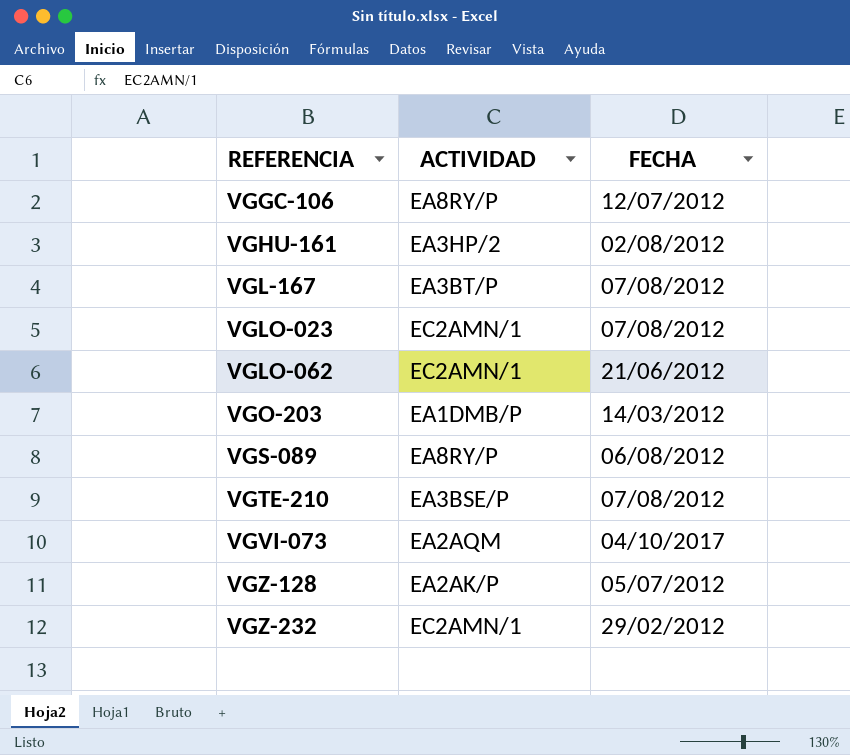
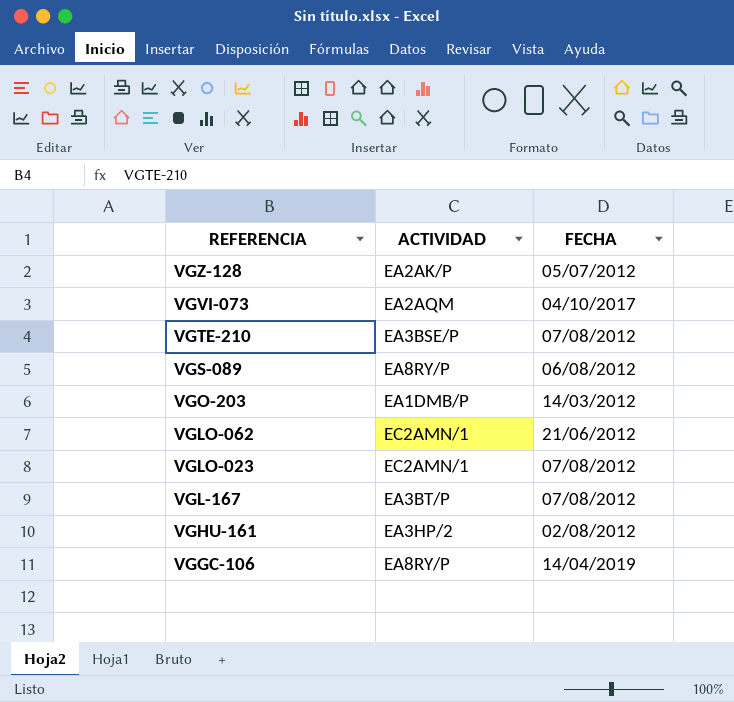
row order: REFERENCIA ascending -> REFERENCIA descending
row VGZ-232: EC2AMN/1 | 29/02/2012 -> none
VGGC-106 | FECHA: 12/07/2012 -> 14/04/2019

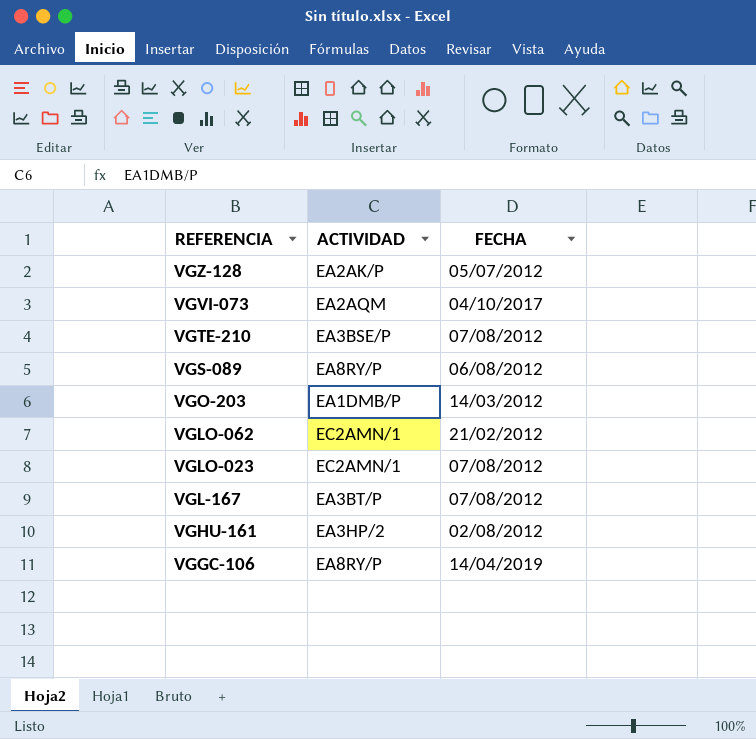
VGLO-062 | FECHA: 21/06/2012 -> 21/02/2012

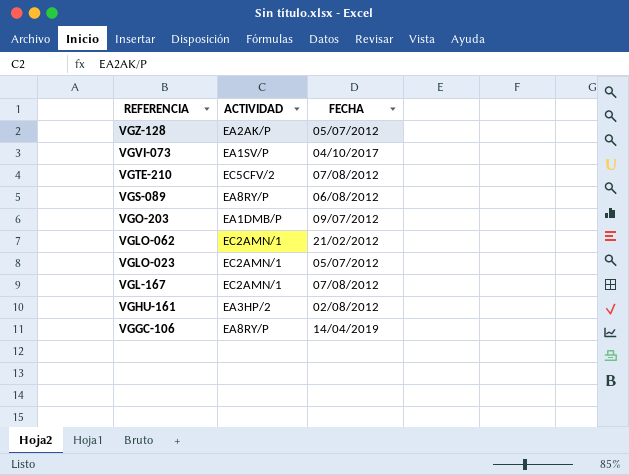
VGVI-073 | ACTIVIDAD: EA2AQM -> EA1SV/P
VGTE-210 | ACTIVIDAD: EA3BSE/P -> EC5CFV/2
VGO-203 | FECHA: 14/03/2012 -> 09/07/2012
VGLO-023 | FECHA: 07/08/2012 -> 05/07/2012
VGL-167 | ACTIVIDAD: EA3BT/P -> EC2AMN/1

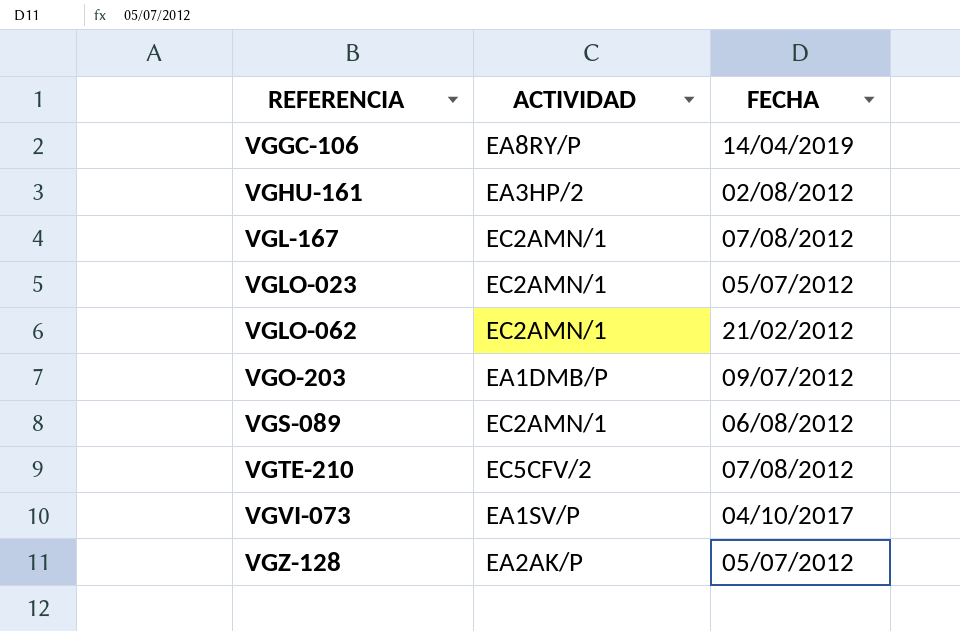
row order: REFERENCIA descending -> REFERENCIA ascending
VGS-089 | ACTIVIDAD: EA8RY/P -> EC2AMN/1

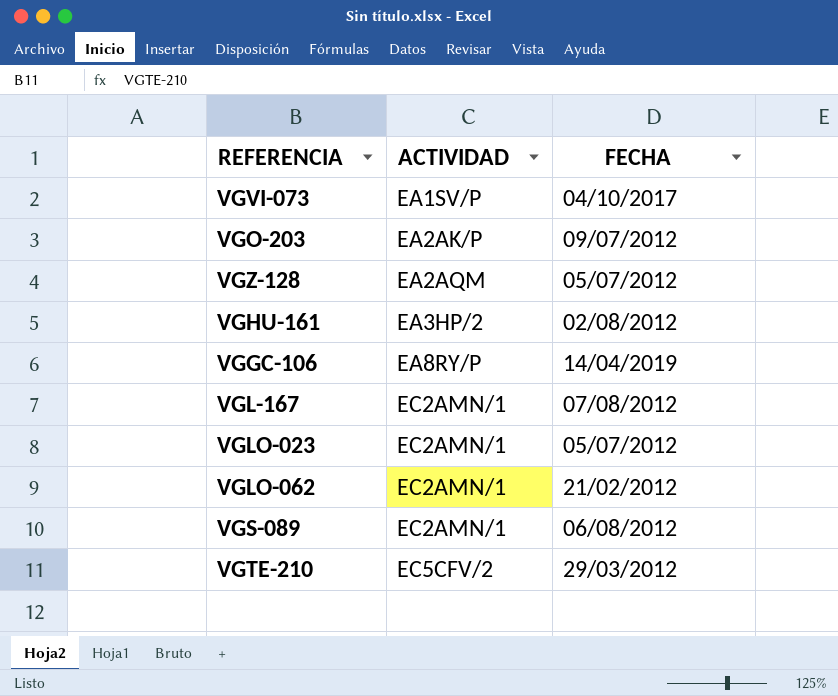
row order: REFERENCIA ascending -> ACTIVIDAD ascending
VGO-203 | ACTIVIDAD: EA1DMB/P -> EA2AK/P
VGZ-128 | ACTIVIDAD: EA2AK/P -> EA2AQM
VGTE-210 | FECHA: 07/08/2012 -> 29/03/2012

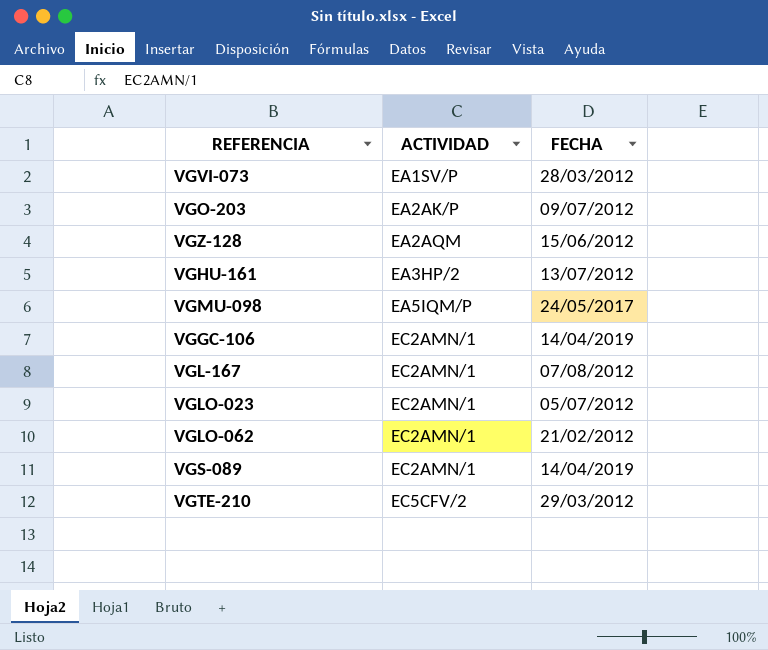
VGVI-073 | FECHA: 04/10/2017 -> 28/03/2012
VGZ-128 | FECHA: 05/07/2012 -> 15/06/2012
VGHU-161 | FECHA: 02/08/2012 -> 13/07/2012
row VGMU-098: none -> EA5IQM/P | 24/05/2017
VGGC-106 | ACTIVIDAD: EA8RY/P -> EC2AMN/1
VGS-089 | FECHA: 06/08/2012 -> 14/04/2019

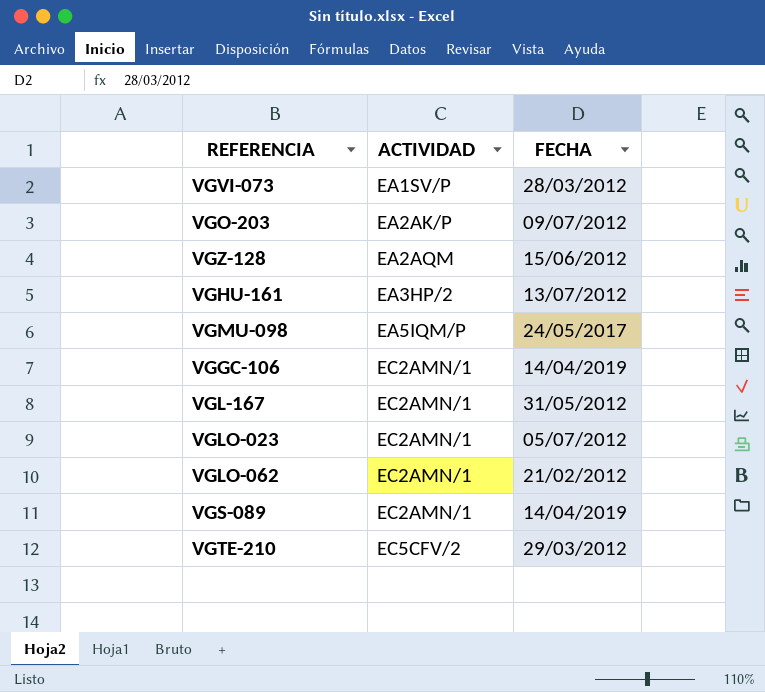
VGL-167 | FECHA: 07/08/2012 -> 31/05/2012

